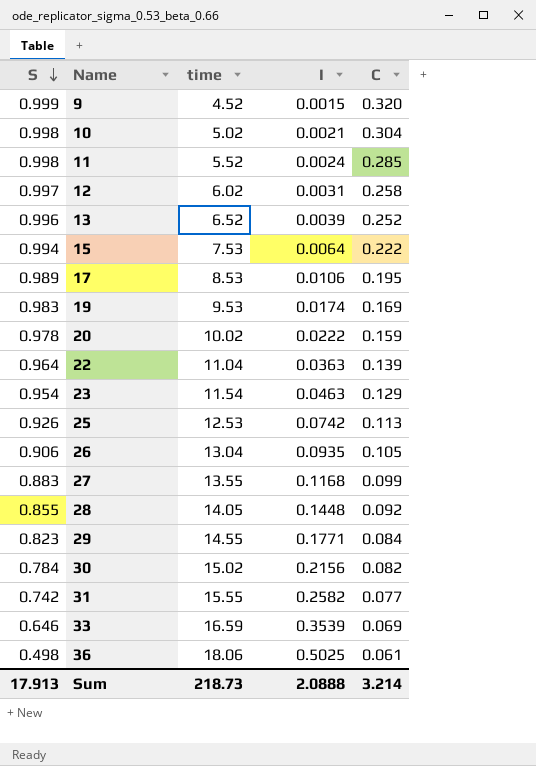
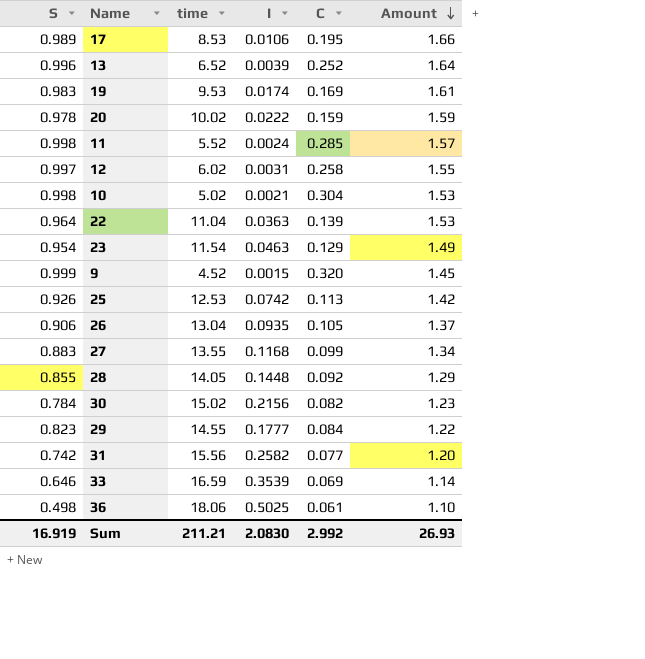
row order: S descending -> Amount descending
column Amount | formula: none -> [time] * [C]
row 15: 0.994 | 7.53 | 0.0064 | 0.222 -> none
29 | I: 0.1771 -> 0.1777
31 | time: 15.55 -> 15.56
Sum | S: 17.913 -> 16.919
Sum | time: 218.73 -> 211.21
Sum | I: 2.0888 -> 2.0830
Sum | C: 3.214 -> 2.992

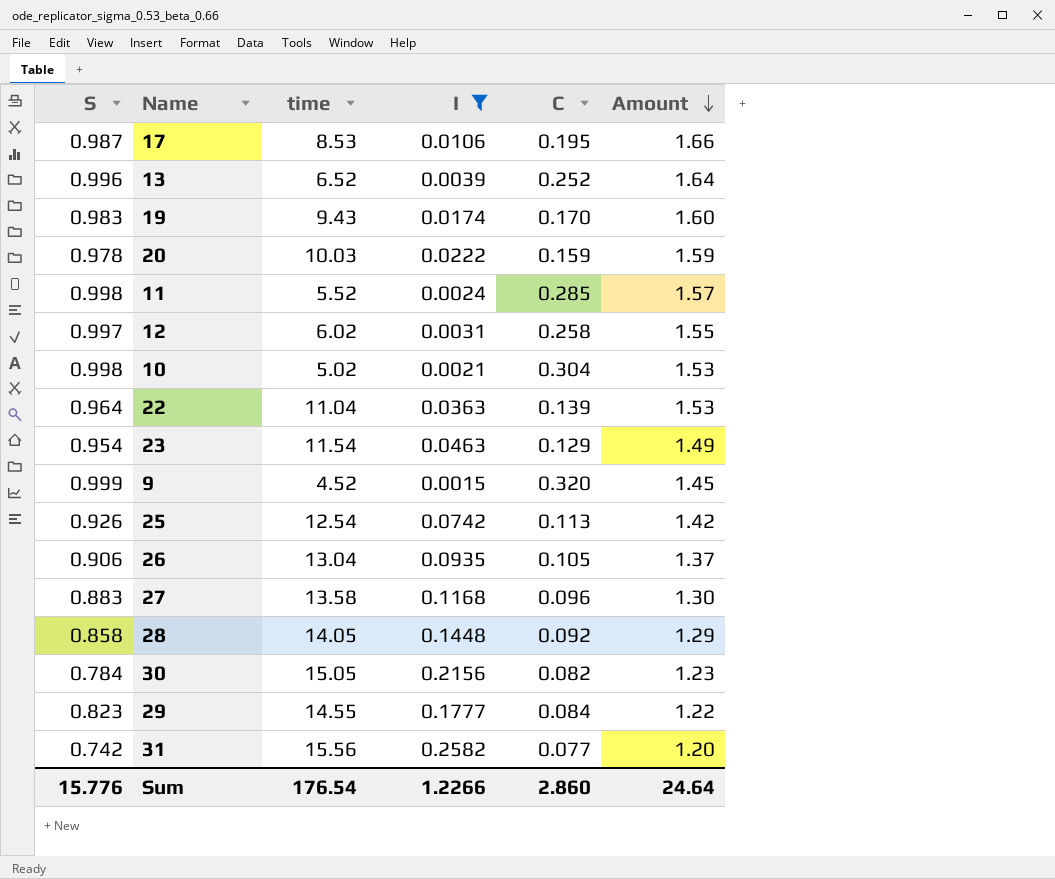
filter: none -> I <= 0.2582
17 | S: 0.989 -> 0.987
19 | time: 9.53 -> 9.43
19 | C: 0.169 -> 0.170
19 | Amount: 1.61 -> 1.60
20 | time: 10.02 -> 10.03
25 | time: 12.53 -> 12.54
27 | time: 13.55 -> 13.58
27 | C: 0.099 -> 0.096
27 | Amount: 1.34 -> 1.30
28 | S: 0.855 -> 0.858
30 | time: 15.02 -> 15.05
Sum | S: 16.919 -> 15.776
Sum | time: 211.21 -> 176.54
Sum | I: 2.0830 -> 1.2266
Sum | C: 2.992 -> 2.860
Sum | Amount: 26.93 -> 24.64

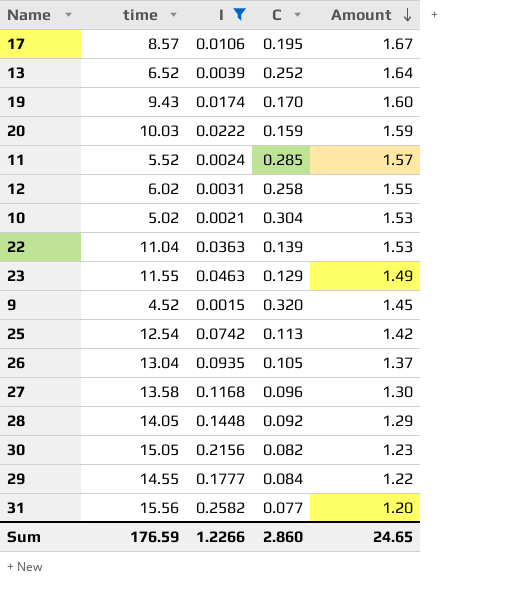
column S | position: 1 -> none
17 | time: 8.53 -> 8.57
17 | Amount: 1.66 -> 1.67
23 | time: 11.54 -> 11.55
Sum | time: 176.54 -> 176.59
Sum | Amount: 24.64 -> 24.65

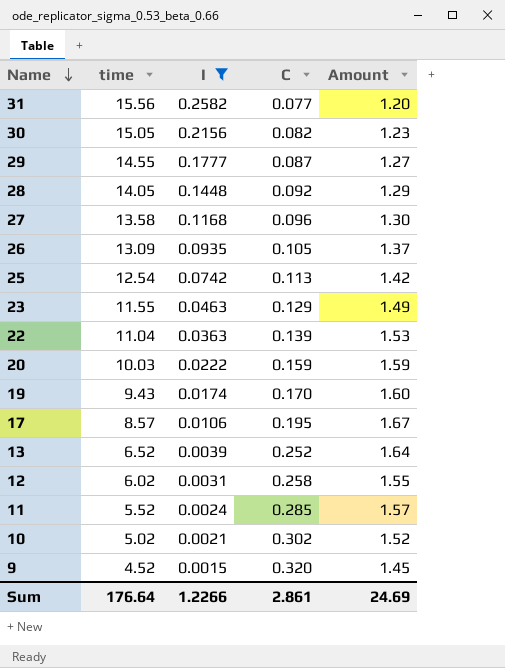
row order: Amount descending -> Name descending
29 | C: 0.084 -> 0.087
29 | Amount: 1.22 -> 1.27
26 | time: 13.04 -> 13.09
10 | C: 0.304 -> 0.302
10 | Amount: 1.53 -> 1.52
Sum | time: 176.59 -> 176.64
Sum | C: 2.860 -> 2.861
Sum | Amount: 24.65 -> 24.69

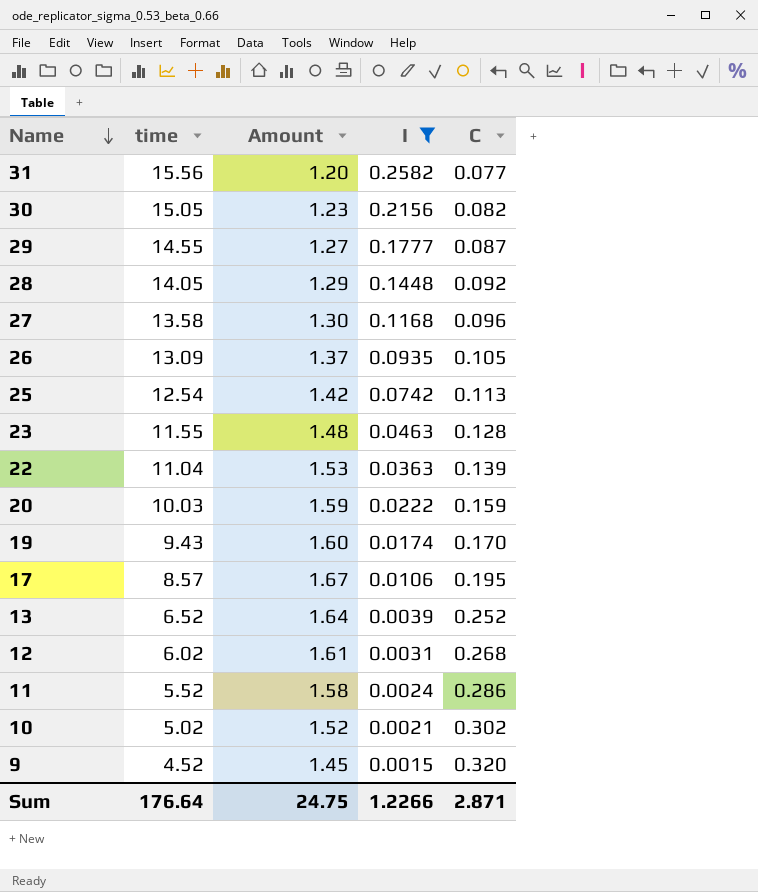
column Amount | position: 5 -> 3
23 | Amount: 1.49 -> 1.48
23 | C: 0.129 -> 0.128
12 | Amount: 1.55 -> 1.61
12 | C: 0.258 -> 0.268
11 | Amount: 1.57 -> 1.58
11 | C: 0.285 -> 0.286
Sum | Amount: 24.69 -> 24.75
Sum | C: 2.861 -> 2.871

